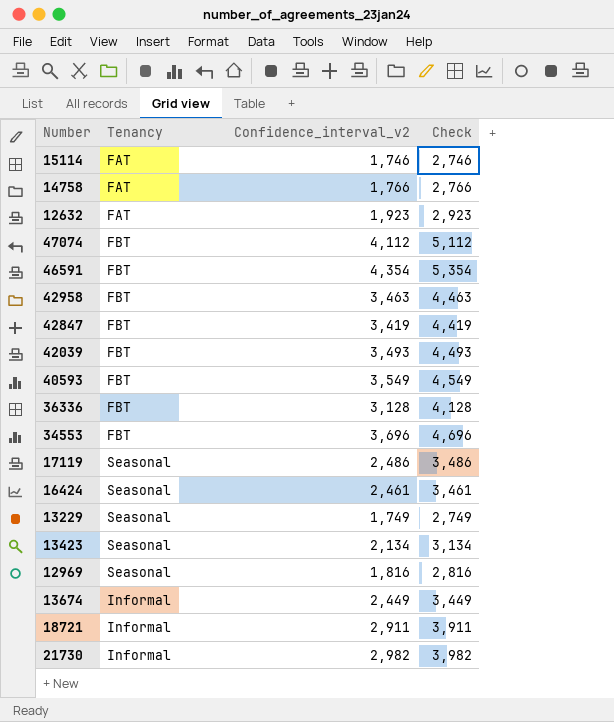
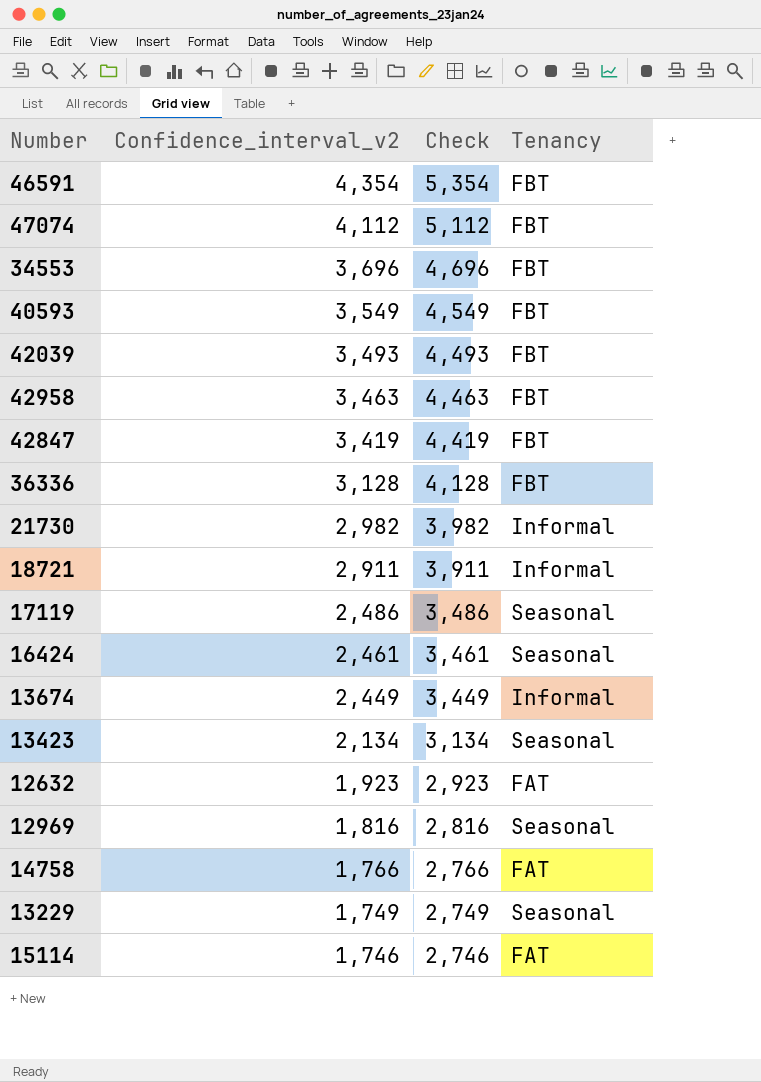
row order: none -> Confidence_interval_v2 descending
column Tenancy | position: 2 -> 4

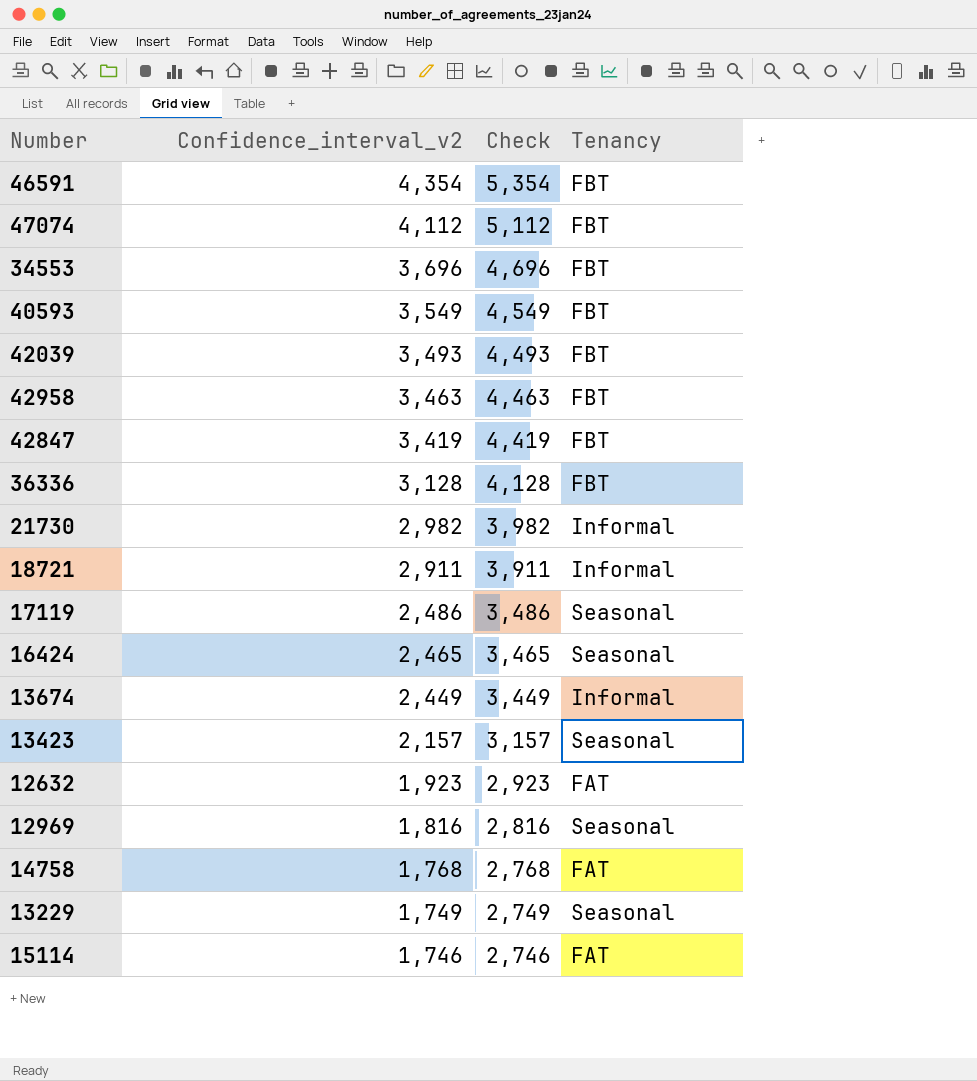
16424 | Confidence_interval_v2: 2,461 -> 2,465
16424 | Check: 3,461 -> 3,465
13423 | Confidence_interval_v2: 2,134 -> 2,157
13423 | Check: 3,134 -> 3,157
14758 | Confidence_interval_v2: 1,766 -> 1,768
14758 | Check: 2,766 -> 2,768

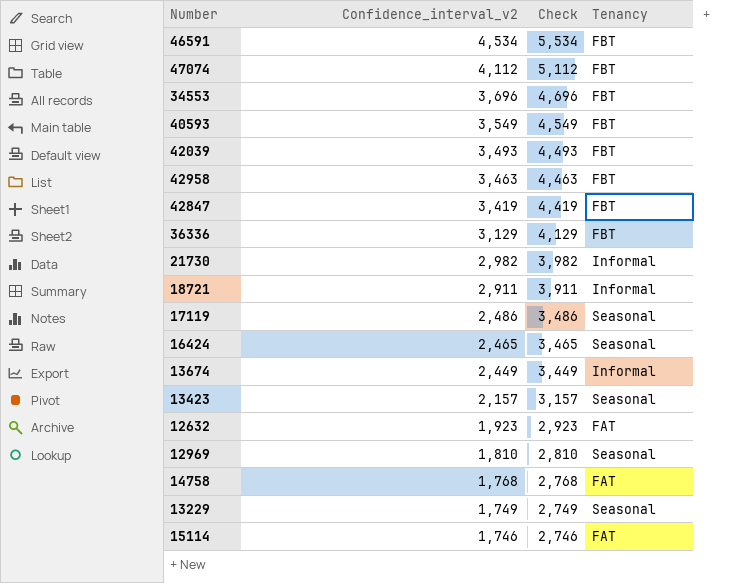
46591 | Confidence_interval_v2: 4,354 -> 4,534
46591 | Check: 5,354 -> 5,534
36336 | Confidence_interval_v2: 3,128 -> 3,129
36336 | Check: 4,128 -> 4,129
12969 | Confidence_interval_v2: 1,816 -> 1,810
12969 | Check: 2,816 -> 2,810

